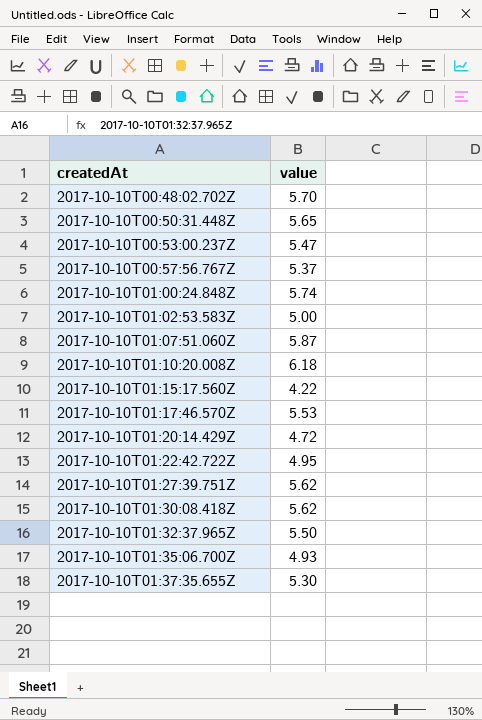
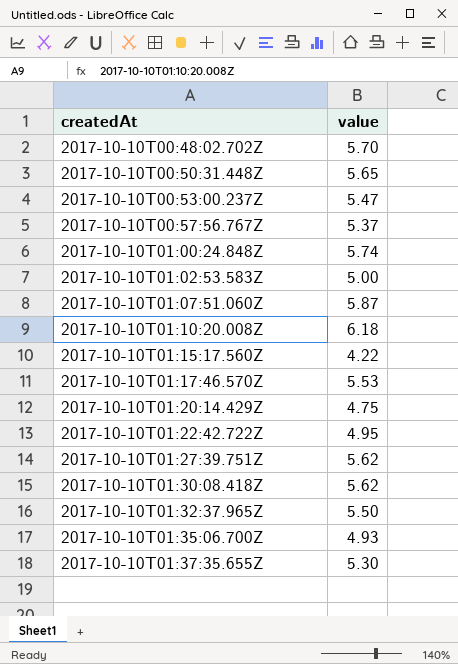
2017-10-10T01:20:14.429Z | value: 4.72 -> 4.75

